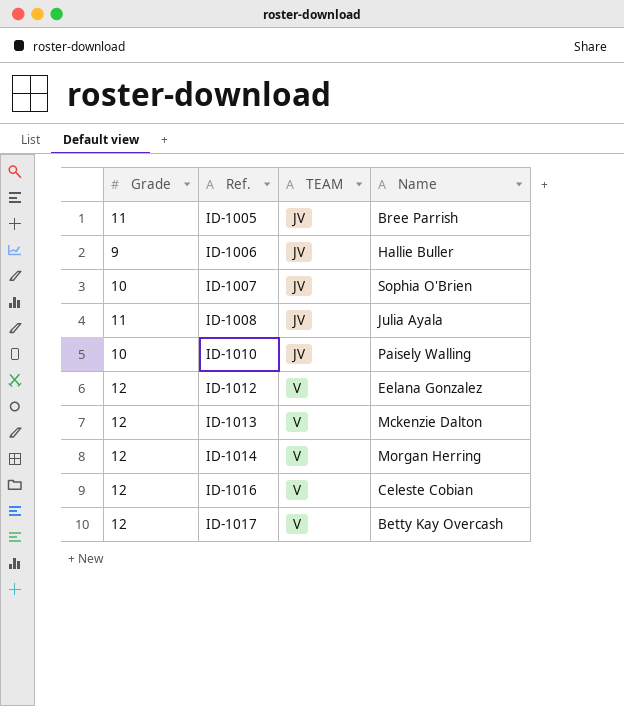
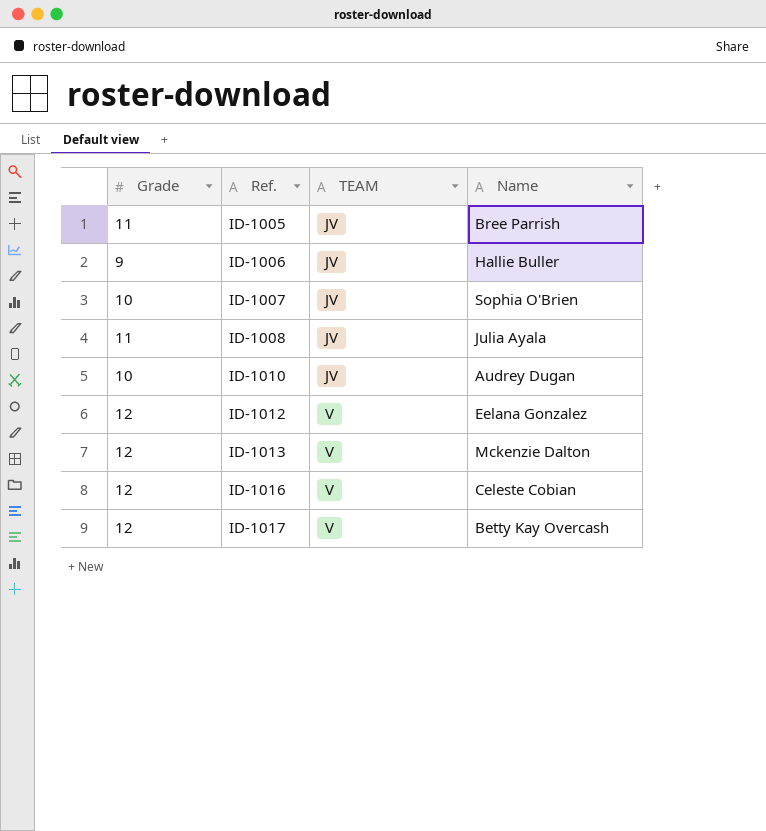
row ID-1014: 12 | V | Morgan Herring -> none
ID-1010 | Name: Paisely Walling -> Audrey Dugan

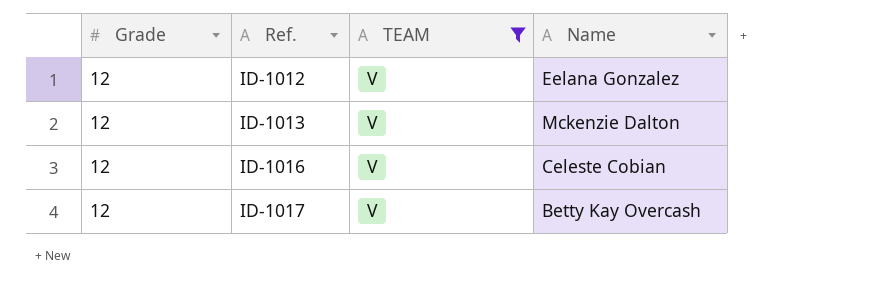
filter: none -> TEAM = V

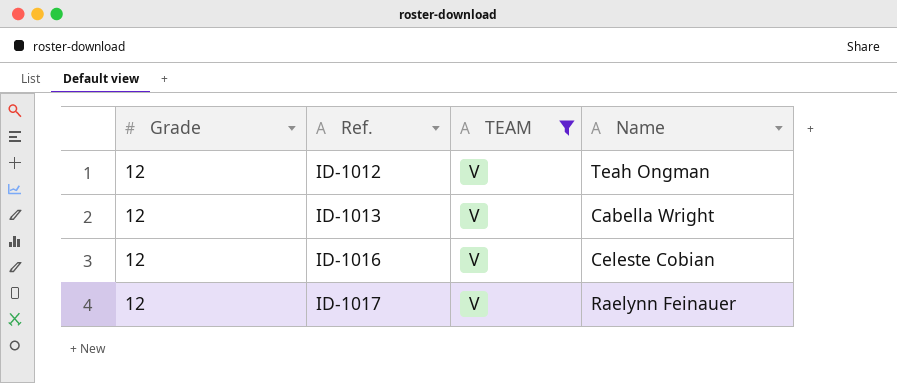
ID-1012 | Name: Eelana Gonzalez -> Teah Ongman
ID-1013 | Name: Mckenzie Dalton -> Cabella Wright
ID-1017 | Name: Betty Kay Overcash -> Raelynn Feinauer

